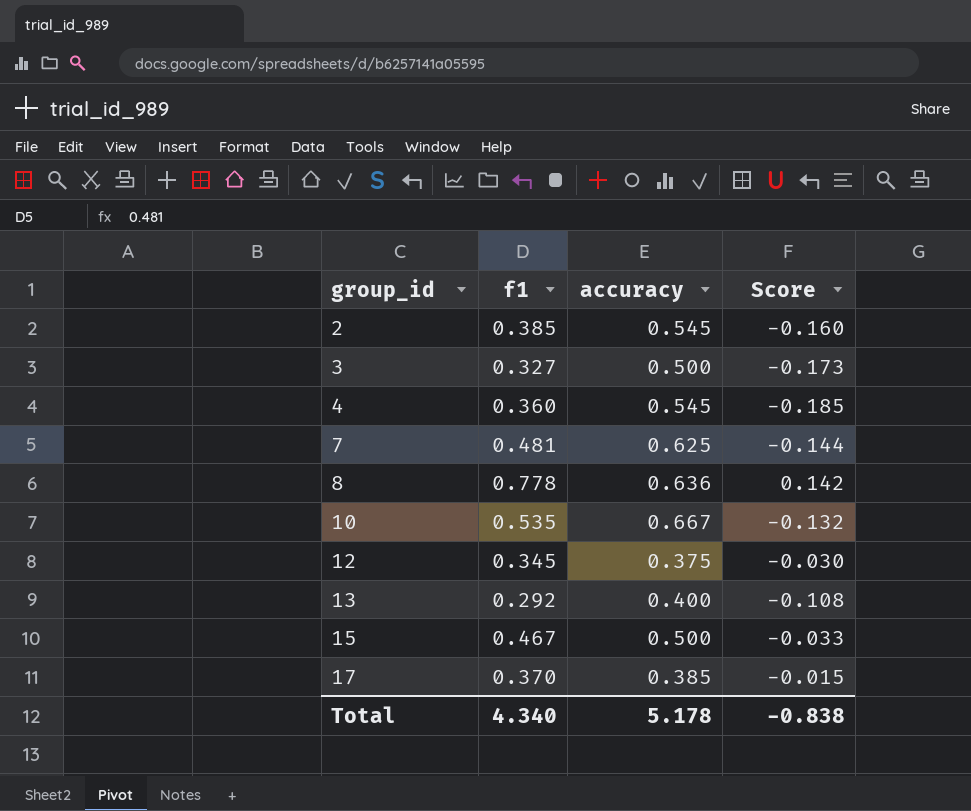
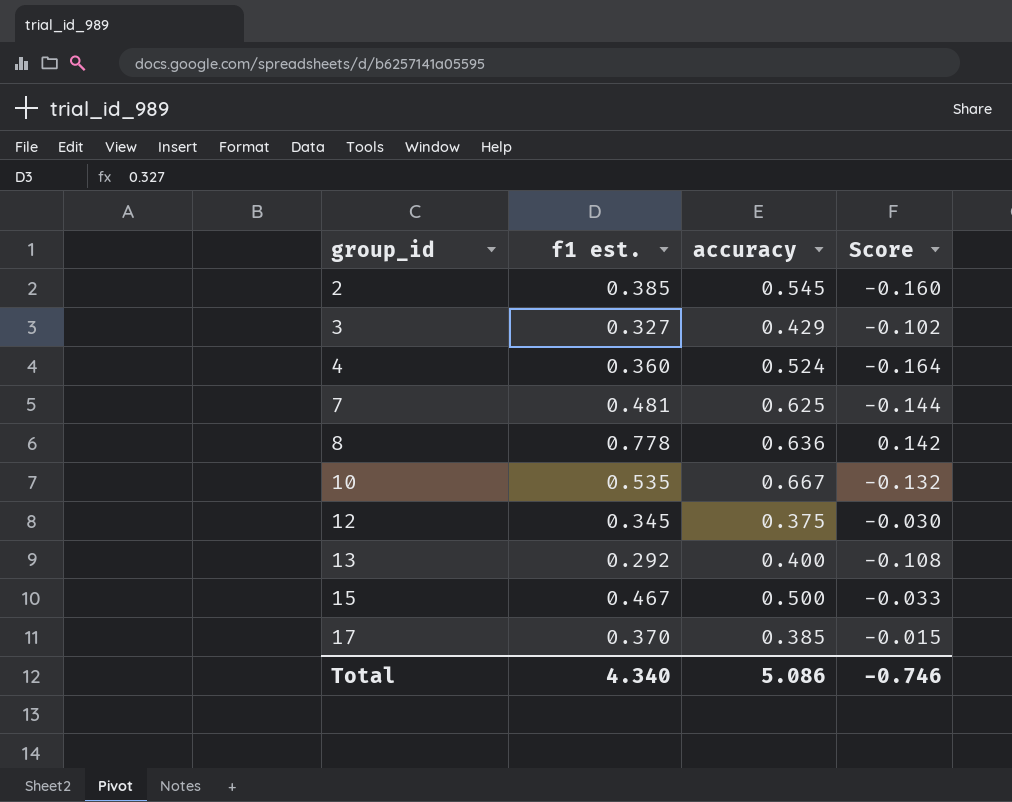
column name: f1 -> f1 est.
3 | accuracy: 0.500 -> 0.429
3 | Score: -0.173 -> -0.102
4 | accuracy: 0.545 -> 0.524
4 | Score: -0.185 -> -0.164
Total | accuracy: 5.178 -> 5.086
Total | Score: -0.838 -> -0.746

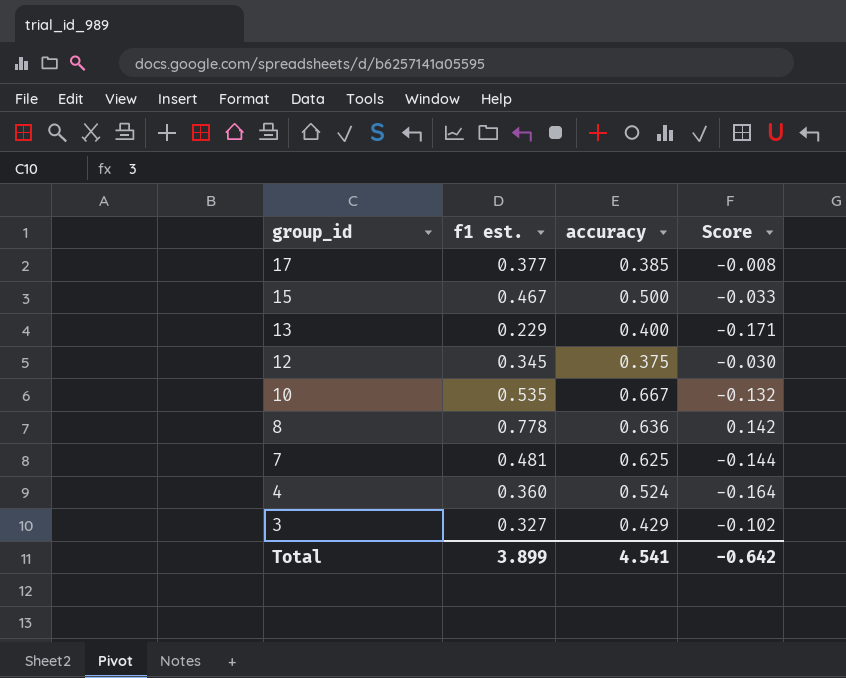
row order: group_id ascending -> group_id descending
row 2: 0.385 | 0.545 | -0.160 -> none
17 | f1 est.: 0.370 -> 0.377
17 | Score: -0.015 -> -0.008
13 | f1 est.: 0.292 -> 0.229
13 | Score: -0.108 -> -0.171
Total | f1 est.: 4.340 -> 3.899
Total | accuracy: 5.086 -> 4.541
Total | Score: -0.746 -> -0.642

